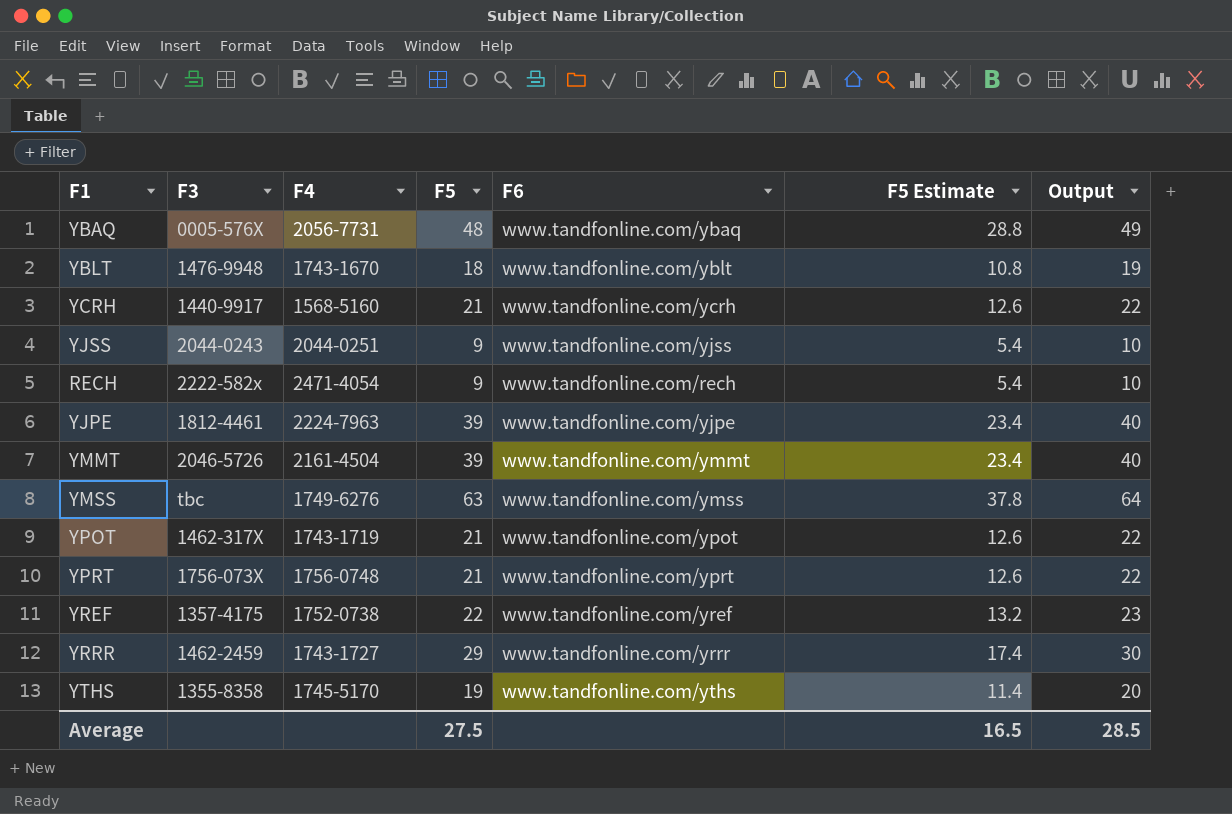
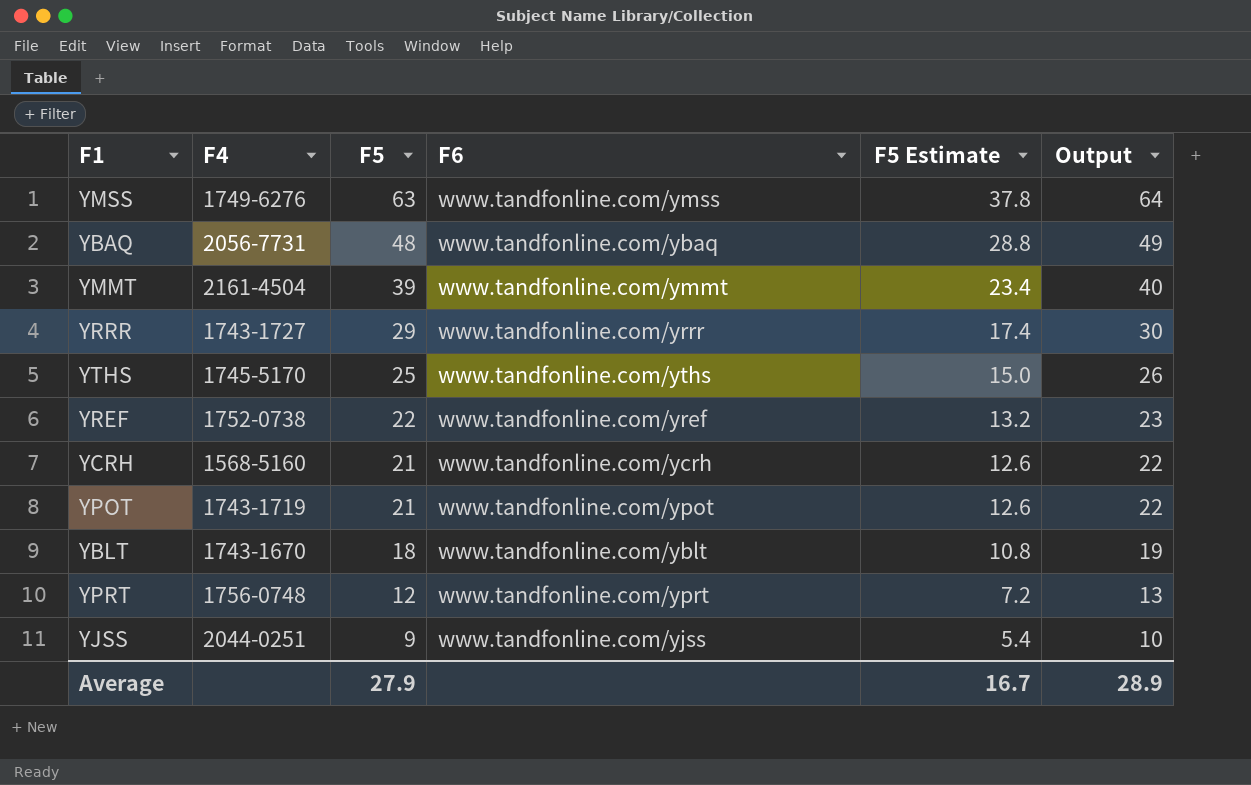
row order: none -> F5 descending
column F3 | position: 2 -> none
row RECH: 2222-582x | 2471-4054 | 9 | www.tandfonline.com/rech | 5.4 | 10 -> none
row YJPE: 1812-4461 | 2224-7963 | 39 | www.tandfonline.com/yjpe | 23.4 | 40 -> none
YTHS | F5: 19 -> 25
YTHS | F5 Estimate: 11.4 -> 15.0
YTHS | Output: 20 -> 26
YPRT | F5: 21 -> 12
YPRT | F5 Estimate: 12.6 -> 7.2
YPRT | Output: 22 -> 13
Average | F5: 27.5 -> 27.9
Average | F5 Estimate: 16.5 -> 16.7
Average | Output: 28.5 -> 28.9

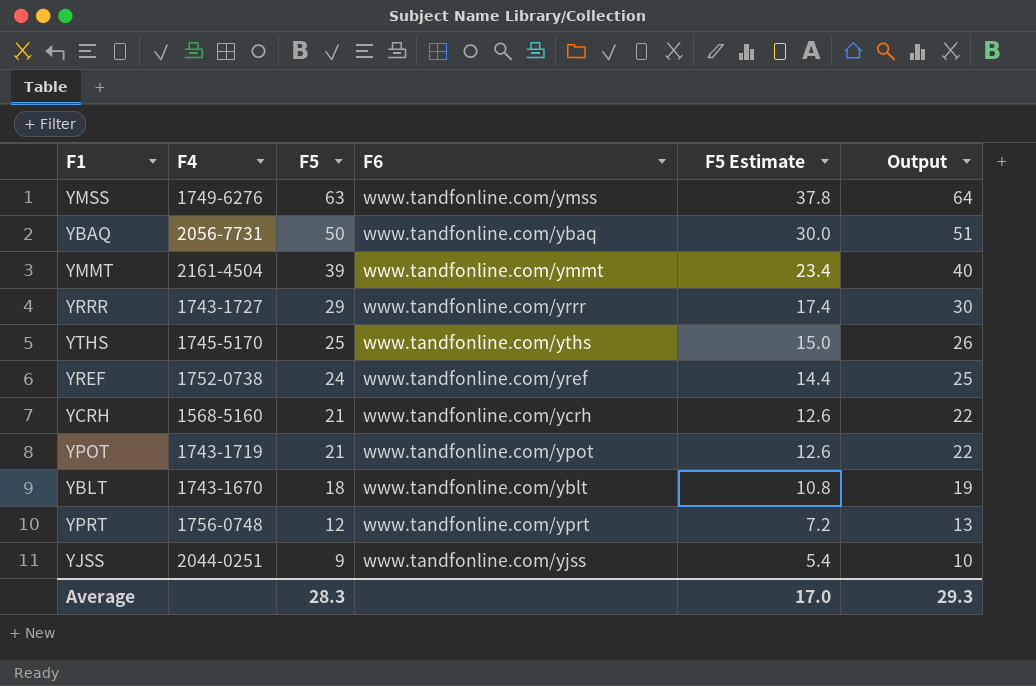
YBAQ | F5: 48 -> 50
YBAQ | F5 Estimate: 28.8 -> 30.0
YBAQ | Output: 49 -> 51
YREF | F5: 22 -> 24
YREF | F5 Estimate: 13.2 -> 14.4
YREF | Output: 23 -> 25
Average | F5: 27.9 -> 28.3
Average | F5 Estimate: 16.7 -> 17.0
Average | Output: 28.9 -> 29.3

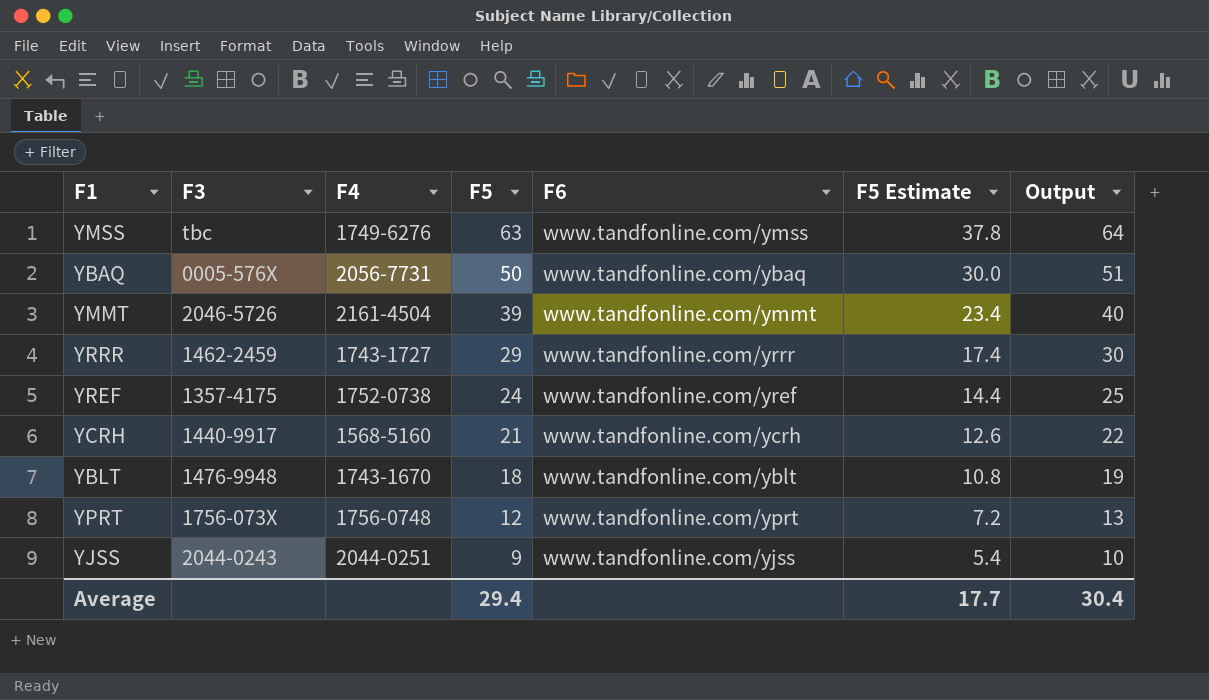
column F3 | position: none -> 2
row YTHS: 1745-5170 | 25 | www.tandfonline.com/yths | 15.0 | 26 -> none
row YPOT: 1743-1719 | 21 | www.tandfonline.com/ypot | 12.6 | 22 -> none
Average | F5: 28.3 -> 29.4
Average | F5 Estimate: 17.0 -> 17.7
Average | Output: 29.3 -> 30.4

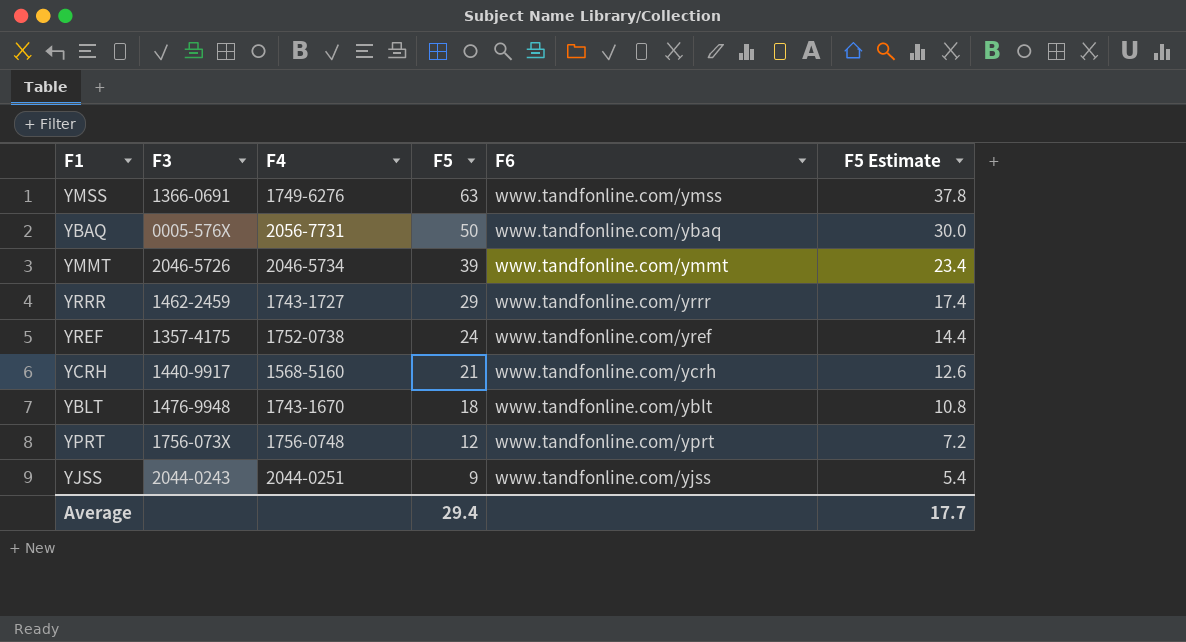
column Output | formula: [F5] + 1 -> none
YMSS | F3: tbc -> 1366-0691
YMMT | F4: 2161-4504 -> 2046-5734

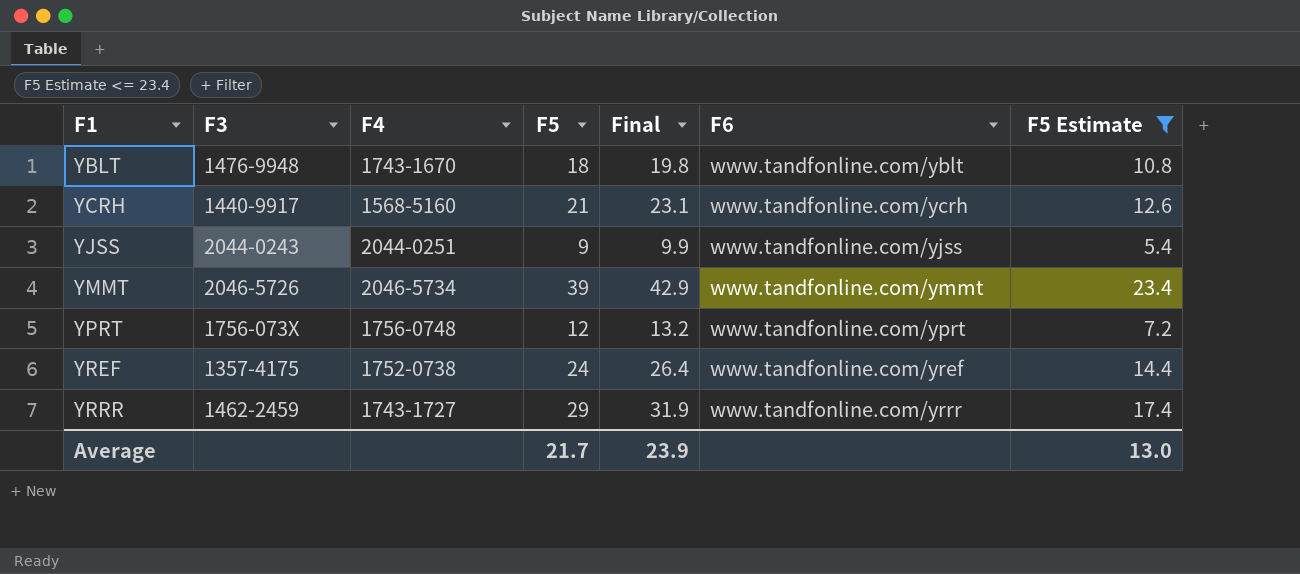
filter: none -> F5 Estimate <= 23.4
row order: F5 descending -> F1 ascending
column Final | formula: none -> [F5] * 1.1
Average | F5: 29.4 -> 21.7
Average | F5 Estimate: 17.7 -> 13.0

